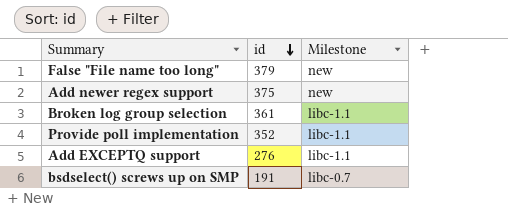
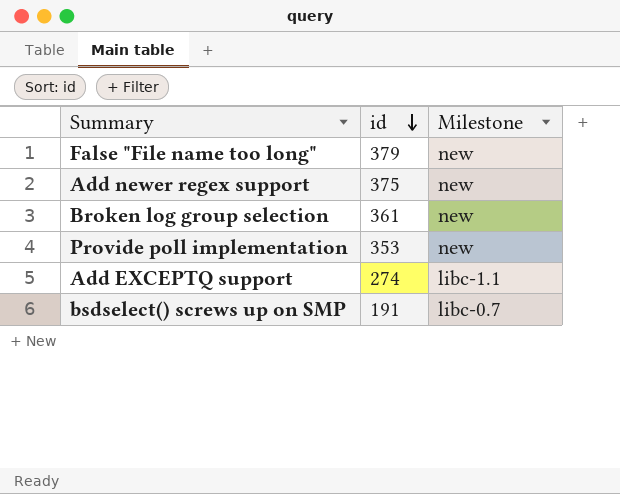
Broken log group selection | Milestone: libc-1.1 -> new
Provide poll implementation | id: 352 -> 353
Provide poll implementation | Milestone: libc-1.1 -> new
Add EXCEPTQ support | id: 276 -> 274

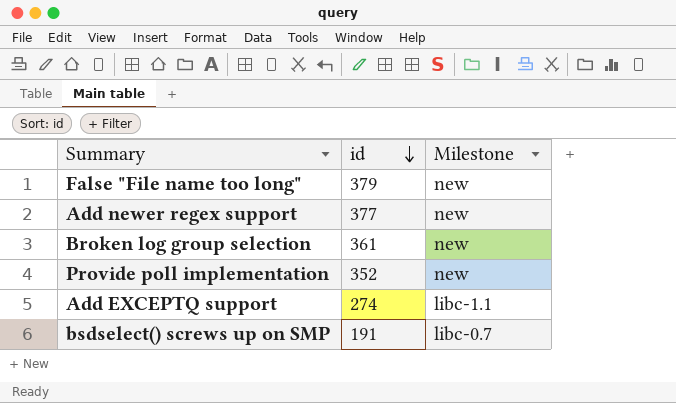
Add newer regex support | id: 375 -> 377
Provide poll implementation | id: 353 -> 352

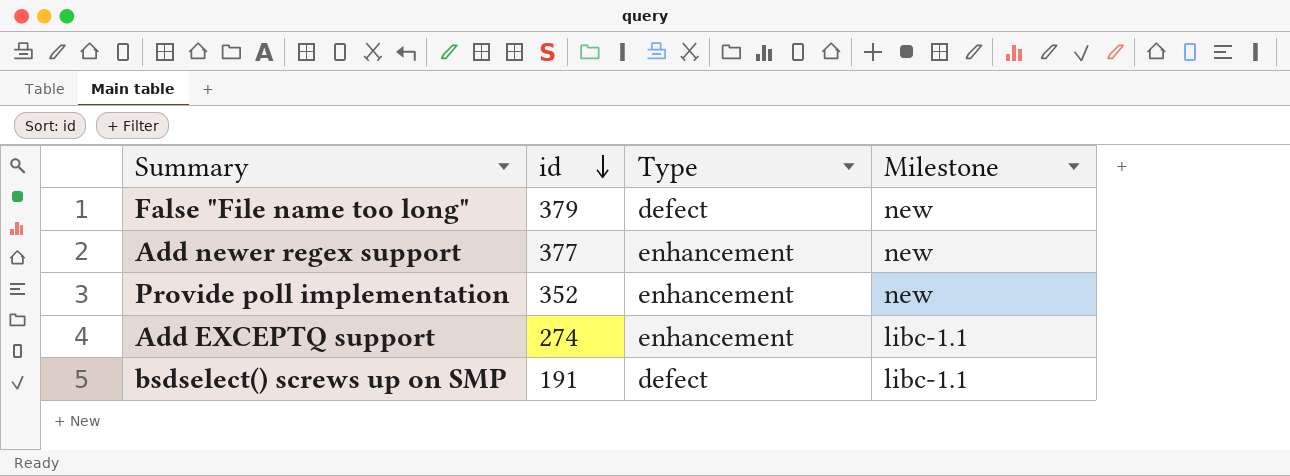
column Type | position: none -> 3
row Broken log group selection: 361 | new -> none
bsdselect() screws up on SMP | Milestone: libc-0.7 -> libc-1.1

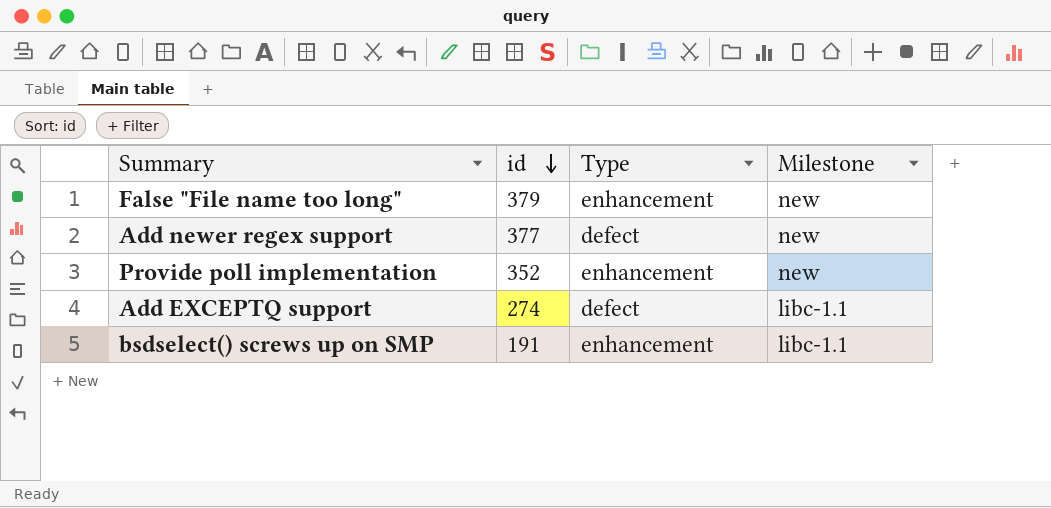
False "File name too long" | Type: defect -> enhancement
Add newer regex support | Type: enhancement -> defect
Add EXCEPTQ support | Type: enhancement -> defect
bsdselect() screws up on SMP | Type: defect -> enhancement

